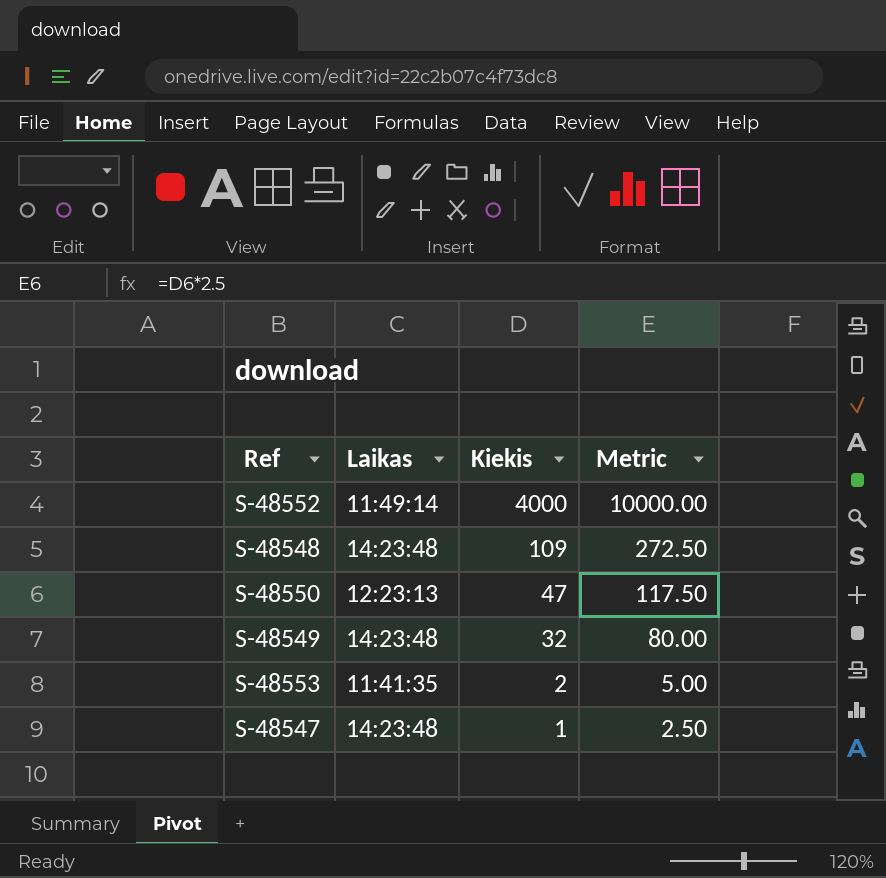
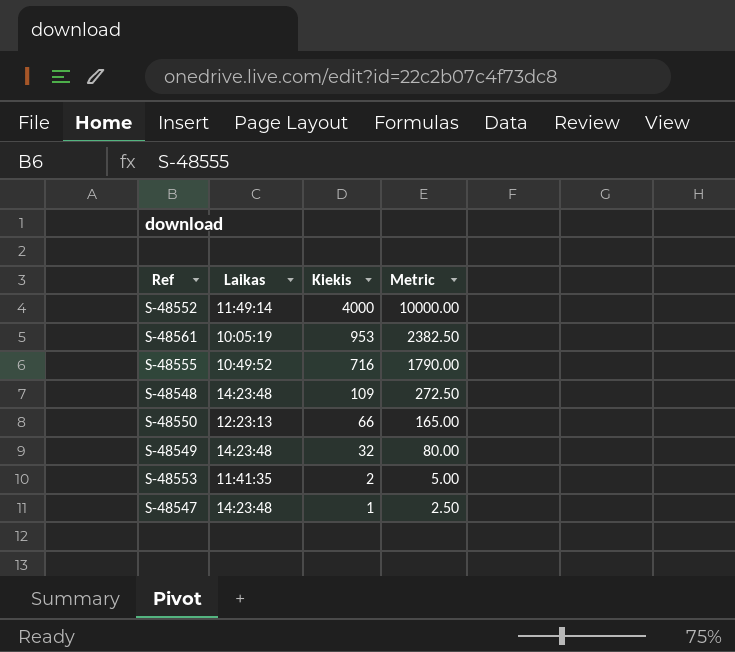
row S-48561: none -> 10:05:19 | 953 | 2382.50
row S-48555: none -> 10:49:52 | 716 | 1790.00
S-48550 | Kiekis: 47 -> 66
S-48550 | Metric: 117.50 -> 165.00

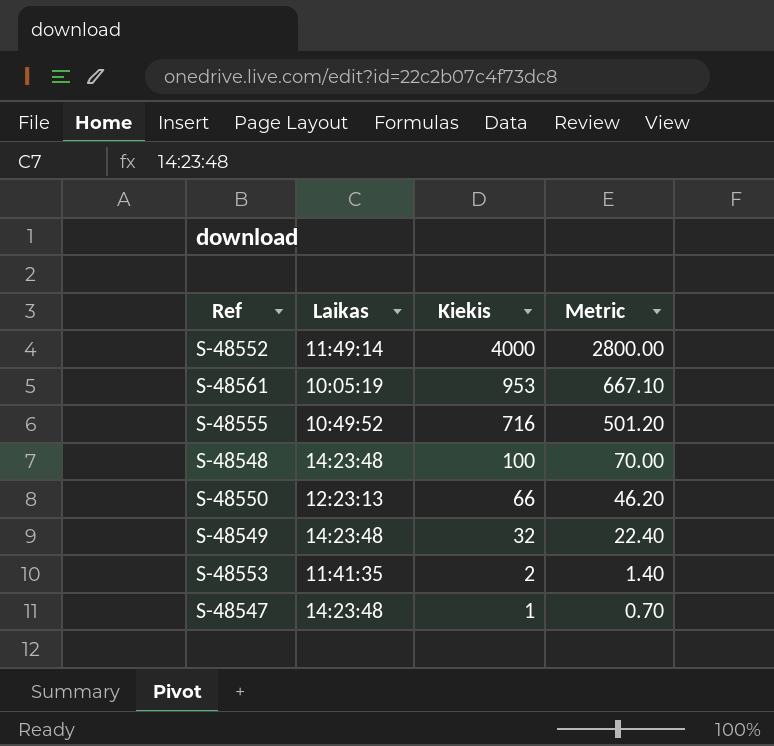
column Metric | formula: [Kiekis] * 2.5 -> [Kiekis] * 0.7
S-48548 | Kiekis: 109 -> 100

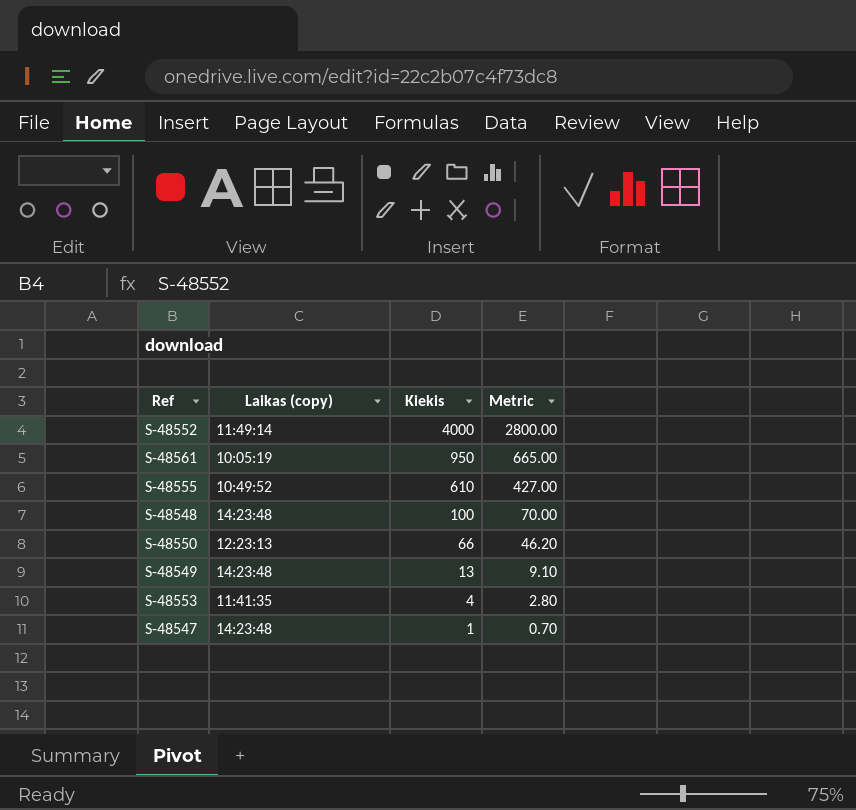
column name: Laikas -> Laikas (copy)
S-48561 | Kiekis: 953 -> 950
S-48561 | Metric: 667.10 -> 665.00
S-48555 | Kiekis: 716 -> 610
S-48555 | Metric: 501.20 -> 427.00
S-48549 | Kiekis: 32 -> 13
S-48549 | Metric: 22.40 -> 9.10
S-48553 | Kiekis: 2 -> 4
S-48553 | Metric: 1.40 -> 2.80

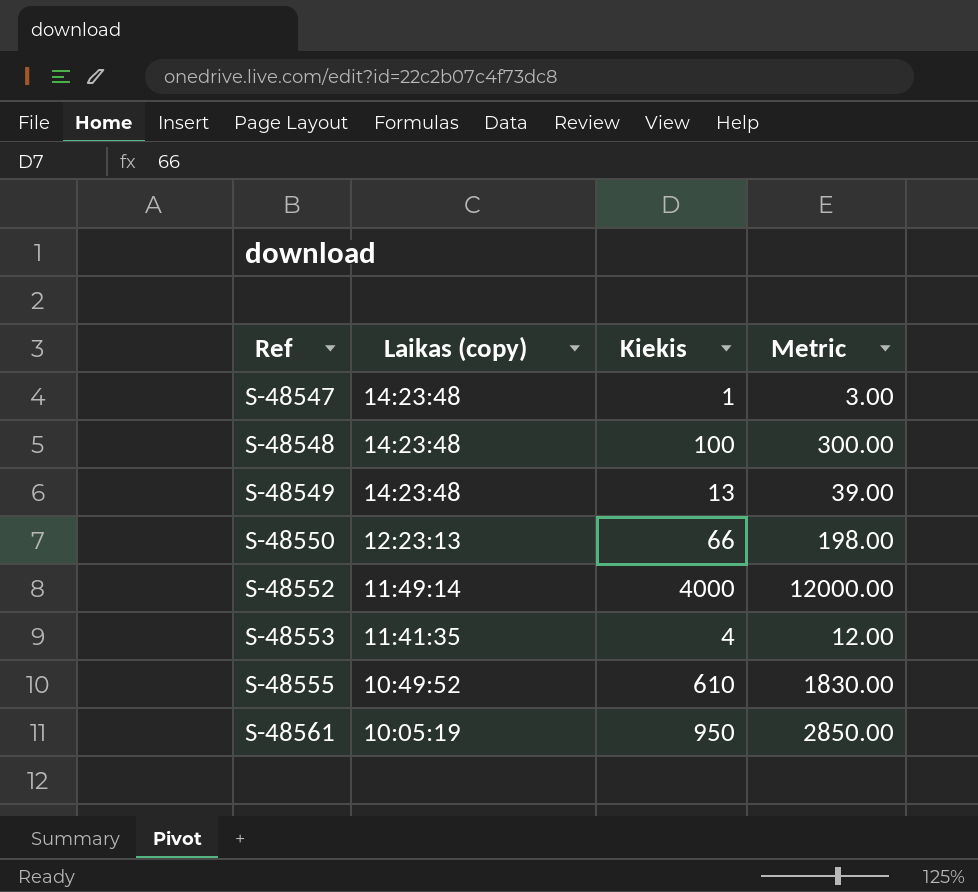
row order: Kiekis descending -> Ref ascending
column Metric | formula: [Kiekis] * 0.7 -> [Kiekis] * 3

